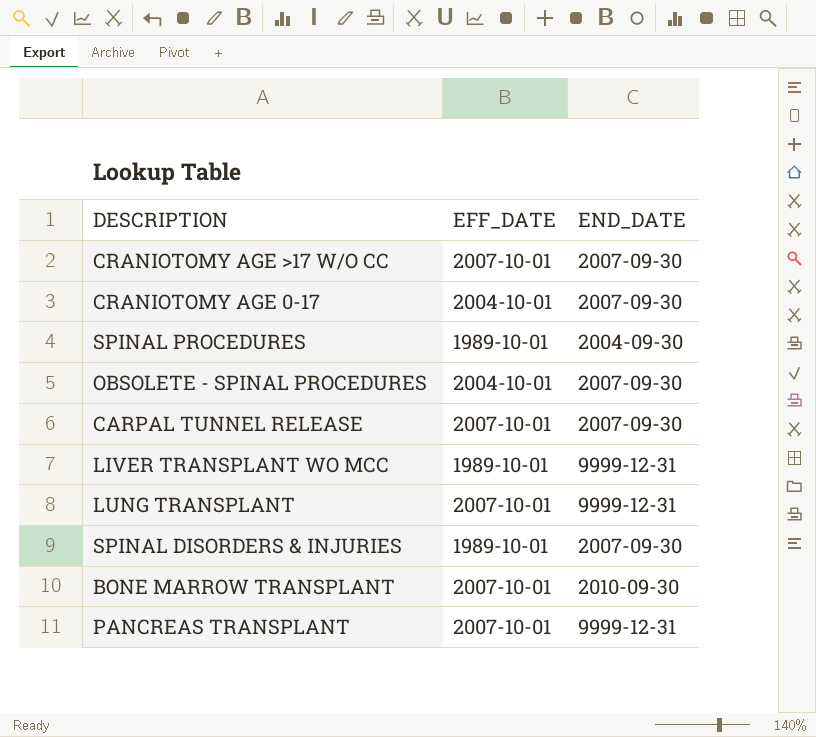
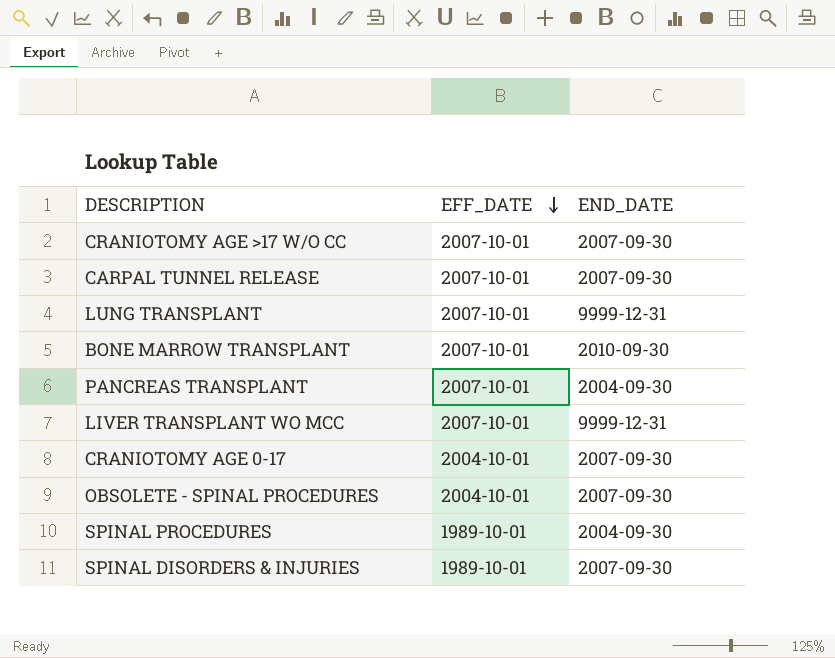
row order: none -> EFF_DATE descending
PANCREAS TRANSPLANT | END_DATE: 9999-12-31 -> 2004-09-30
LIVER TRANSPLANT WO MCC | EFF_DATE: 1989-10-01 -> 2007-10-01

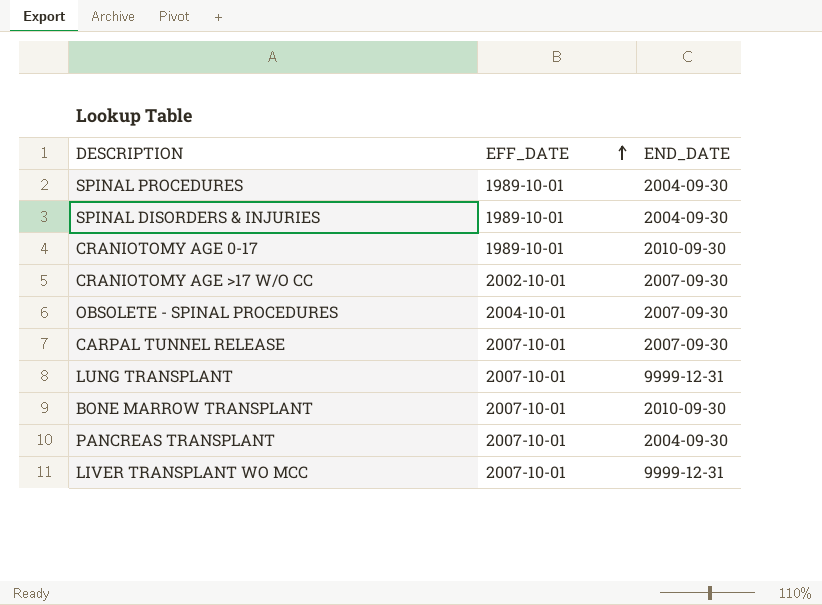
row order: EFF_DATE descending -> EFF_DATE ascending
SPINAL DISORDERS & INJURIES | END_DATE: 2007-09-30 -> 2004-09-30
CRANIOTOMY AGE 0-17 | EFF_DATE: 2004-10-01 -> 1989-10-01
CRANIOTOMY AGE 0-17 | END_DATE: 2007-09-30 -> 2010-09-30
CRANIOTOMY AGE >17 W/O CC | EFF_DATE: 2007-10-01 -> 2002-10-01

